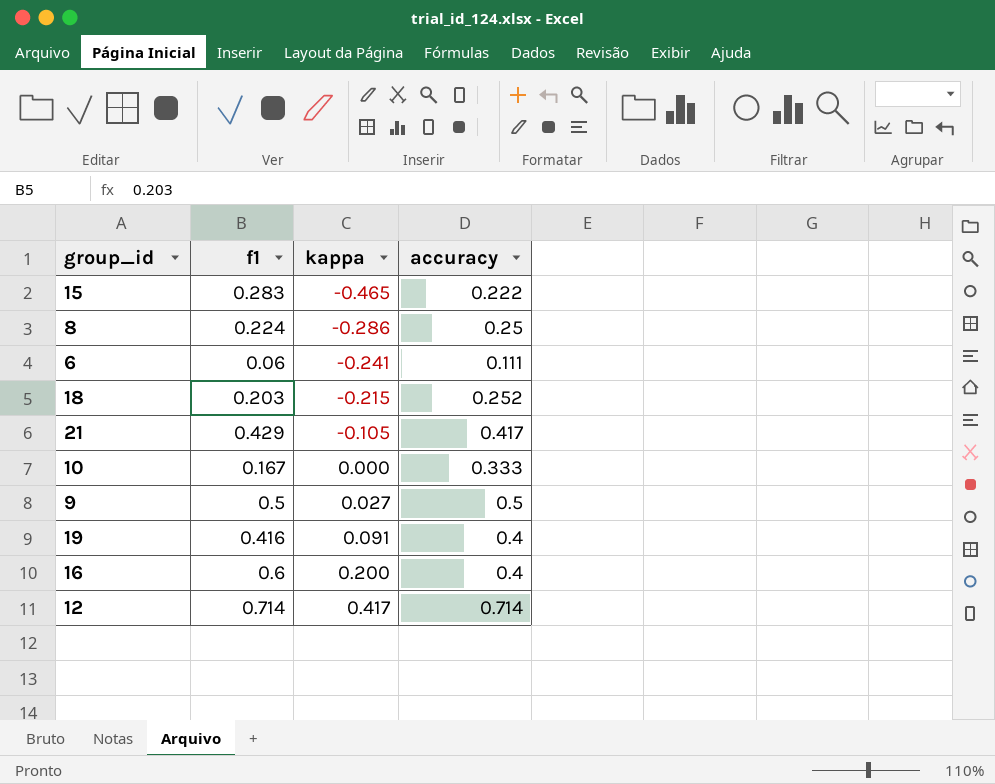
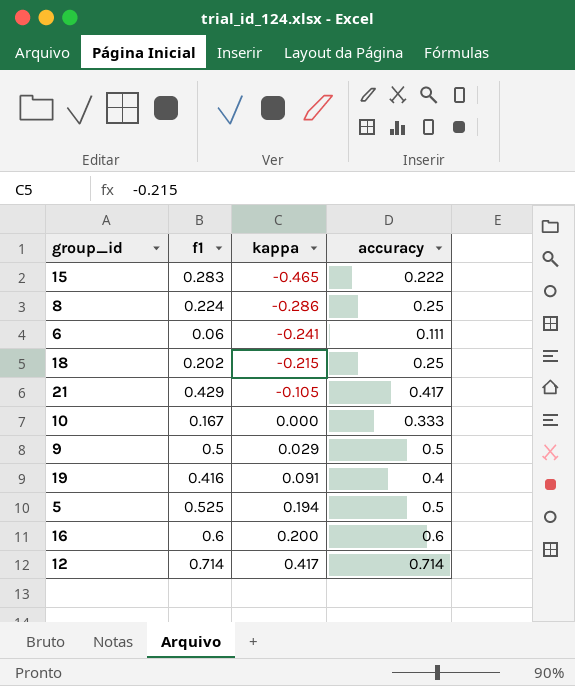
18 | f1: 0.203 -> 0.202
18 | accuracy: 0.252 -> 0.25
9 | kappa: 0.027 -> 0.029
row 5: none -> 0.525 | 0.194 | 0.5
16 | accuracy: 0.4 -> 0.6

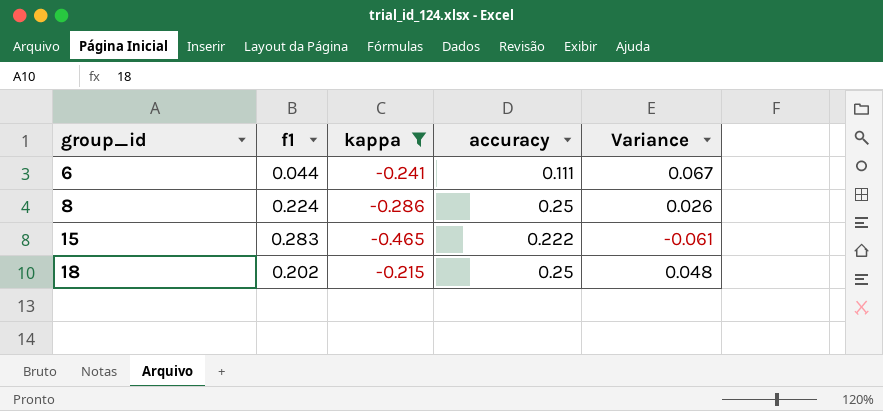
filter: none -> kappa <= -0.215
row order: kappa ascending -> group_id ascending
column Variance | formula: none -> [accuracy] - [f1]
6 | f1: 0.06 -> 0.044

